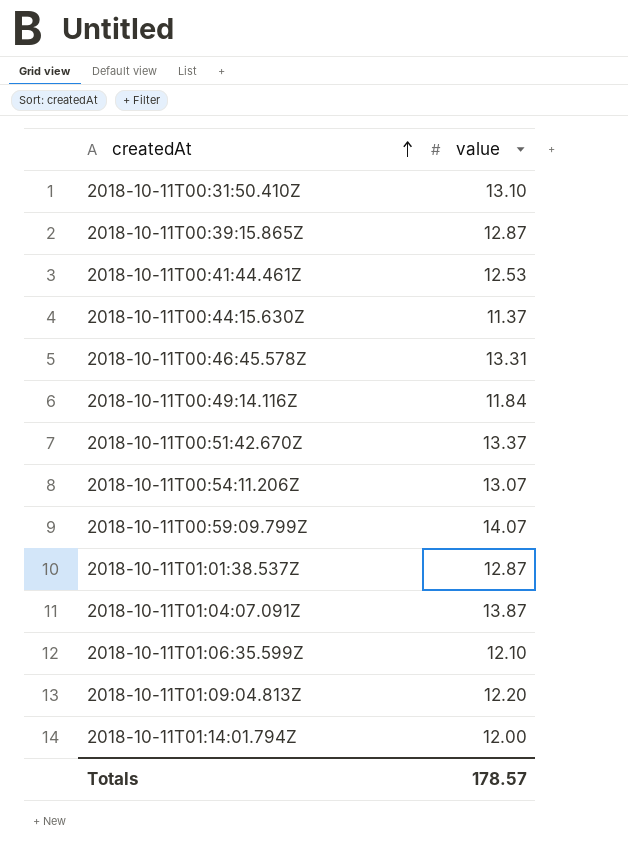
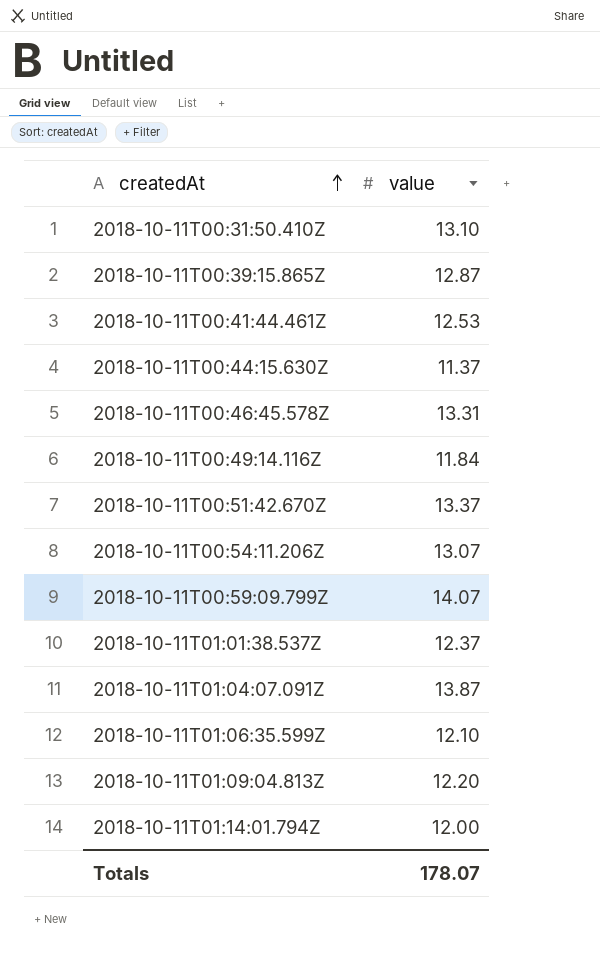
2018-10-11T01:01:38.537Z | value: 12.87 -> 12.37
Totals | value: 178.57 -> 178.07

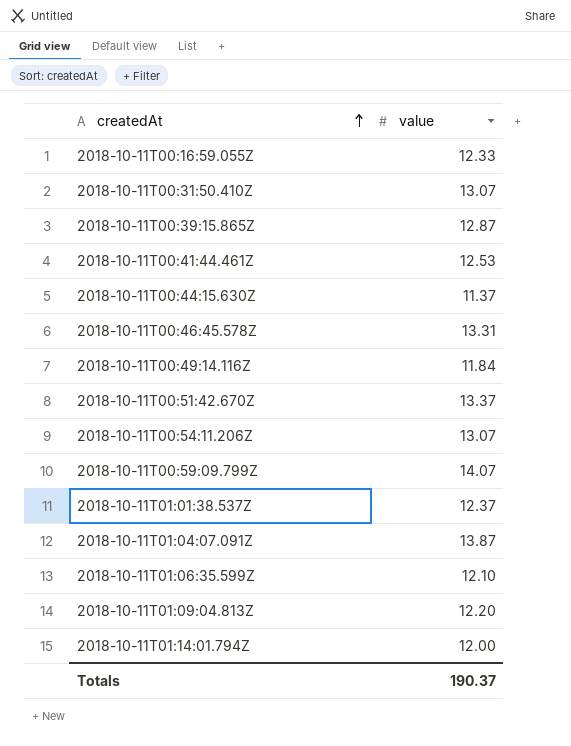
row 2018-10-11T00:16:59.055Z: none -> 12.33
2018-10-11T00:31:50.410Z | value: 13.10 -> 13.07
Totals | value: 178.07 -> 190.37

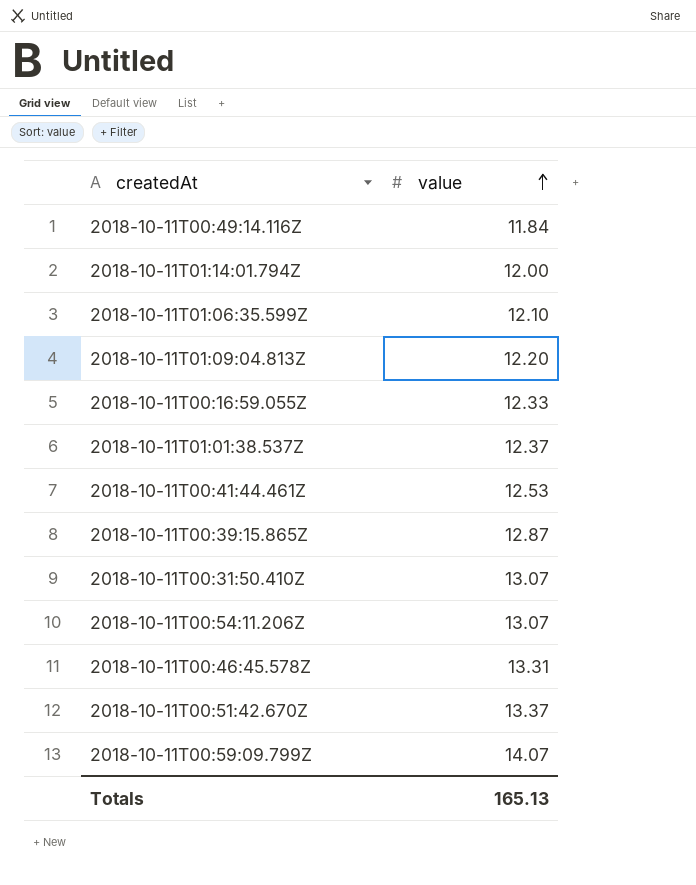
row order: createdAt ascending -> value ascending
row 2018-10-11T00:44:15.630Z: 11.37 -> none
row 2018-10-11T01:04:07.091Z: 13.87 -> none
Totals | value: 190.37 -> 165.13

